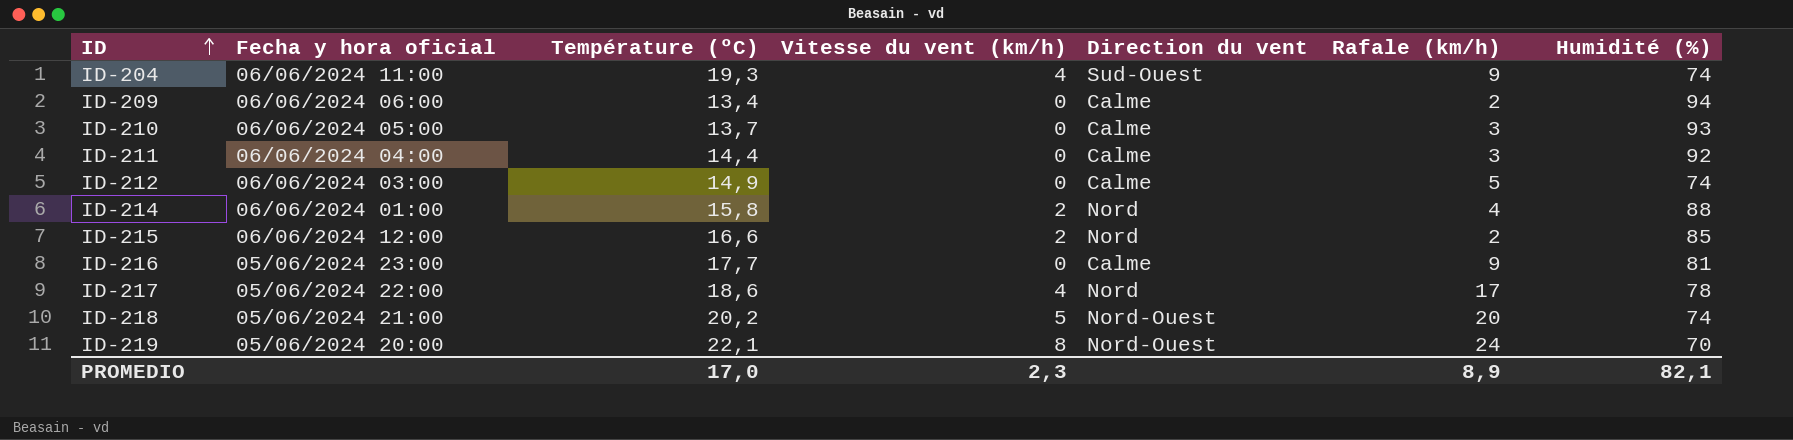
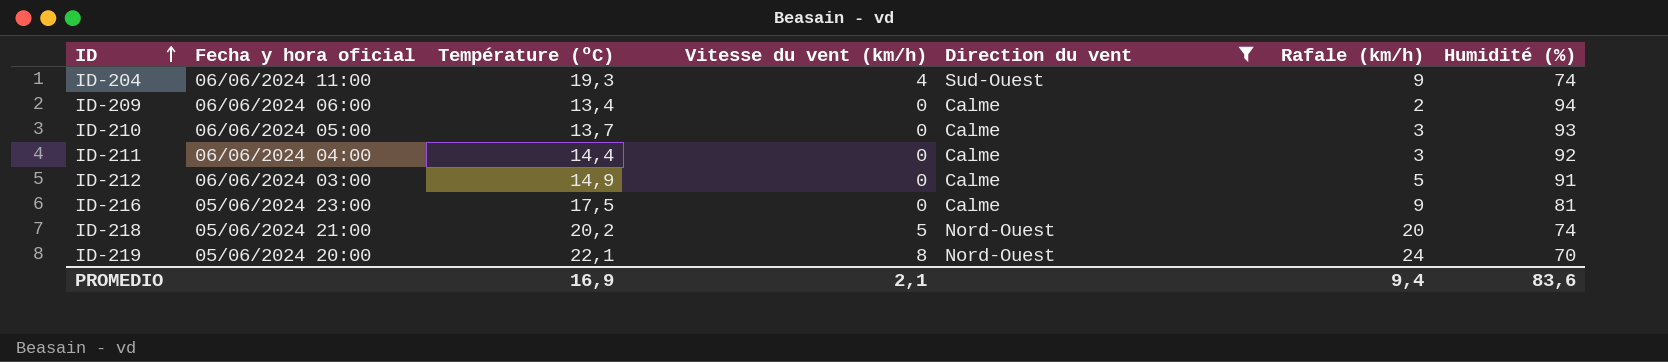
filter: none -> Direction du vent != Nord
ID-212 | Humidité (%): 74 -> 91
ID-216 | Température (ºC): 17,7 -> 17,5
PROMEDIO | Température (ºC): 17,0 -> 16,9
PROMEDIO | Vitesse du vent (km/h): 2,3 -> 2,1
PROMEDIO | Rafale (km/h): 8,9 -> 9,4
PROMEDIO | Humidité (%): 82,1 -> 83,6

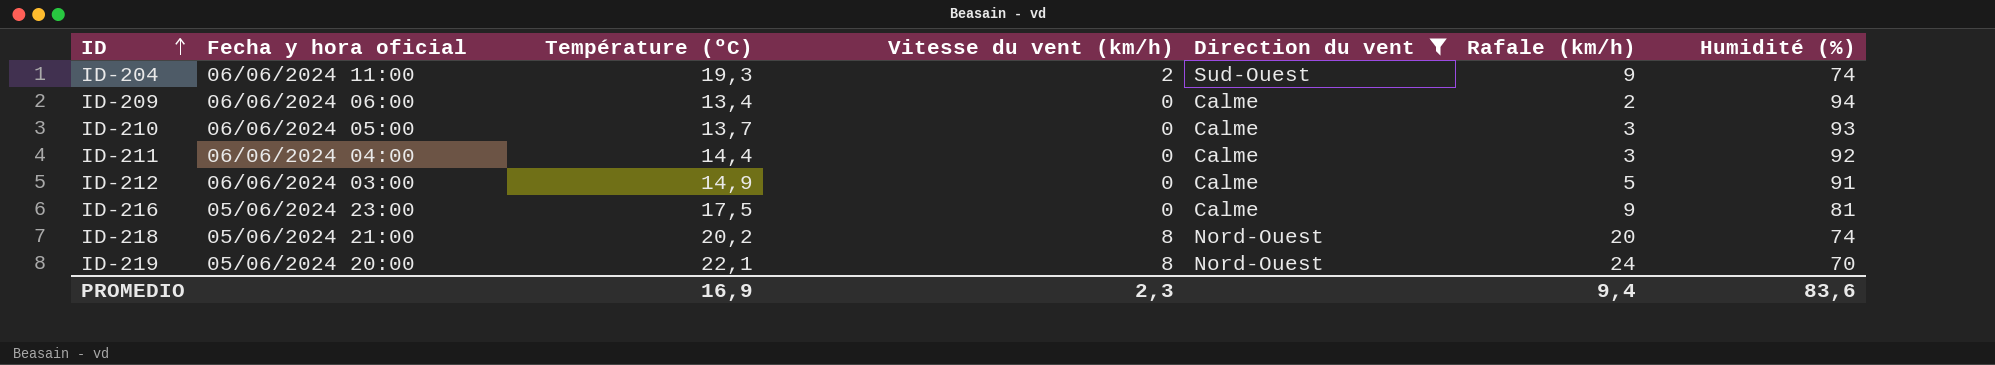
ID-204 | Vitesse du vent (km/h): 4 -> 2
ID-218 | Vitesse du vent (km/h): 5 -> 8
PROMEDIO | Vitesse du vent (km/h): 2,1 -> 2,3

